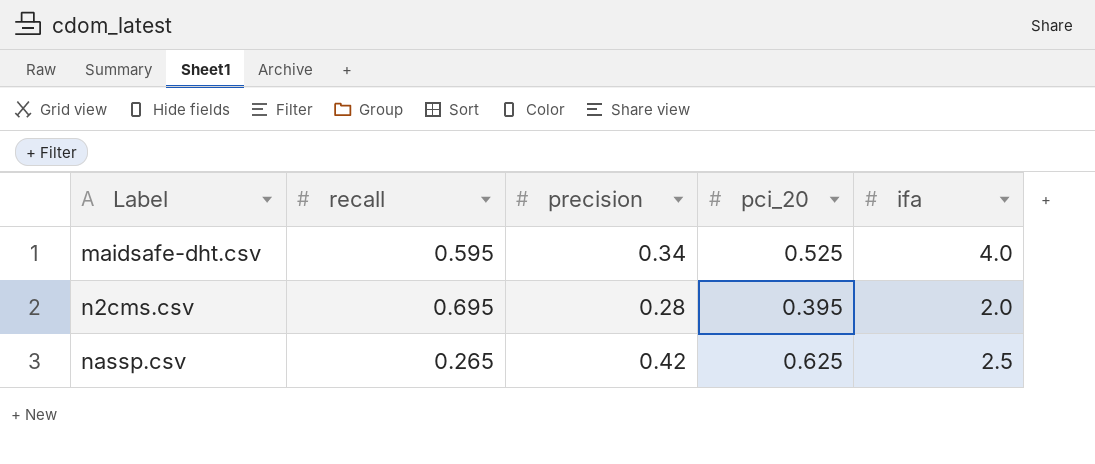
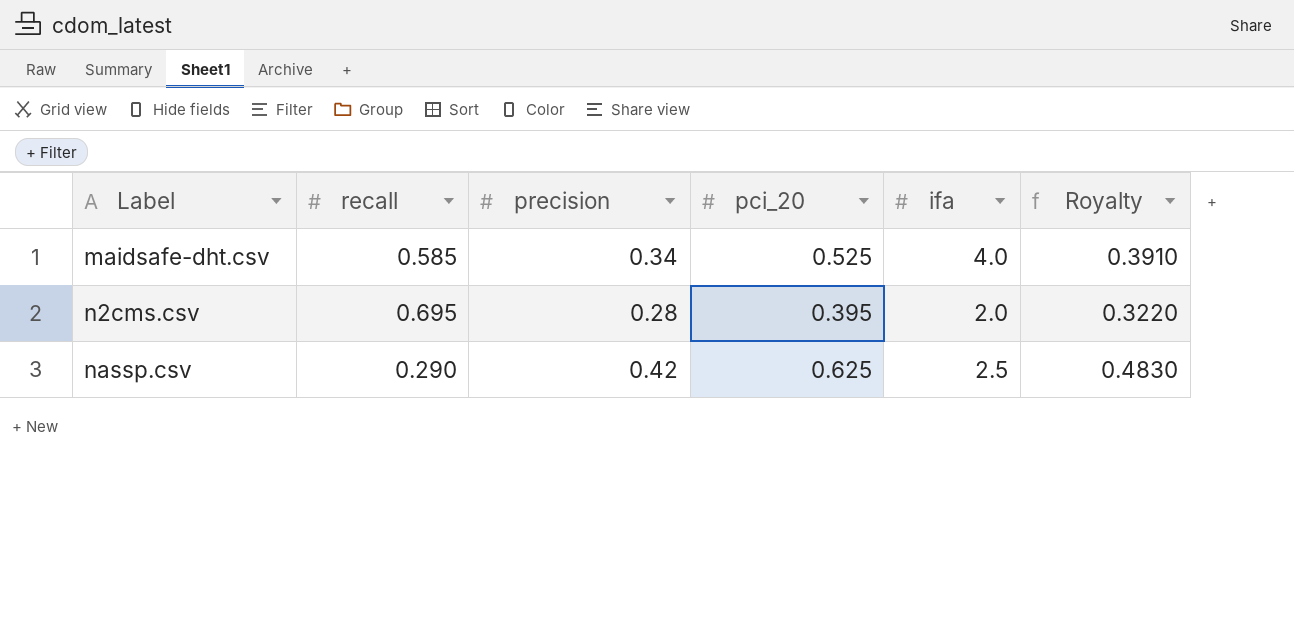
column Royalty | formula: none -> [precision] * 1.15
maidsafe-dht.csv | recall: 0.595 -> 0.585
nassp.csv | recall: 0.265 -> 0.290

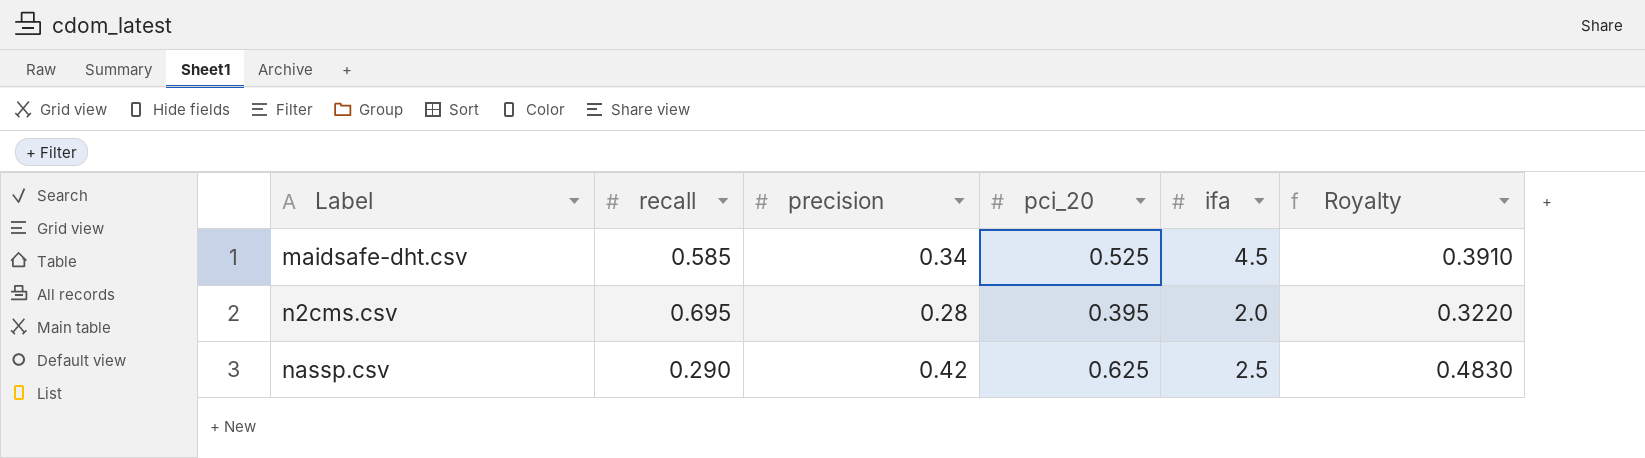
maidsafe-dht.csv | ifa: 4.0 -> 4.5

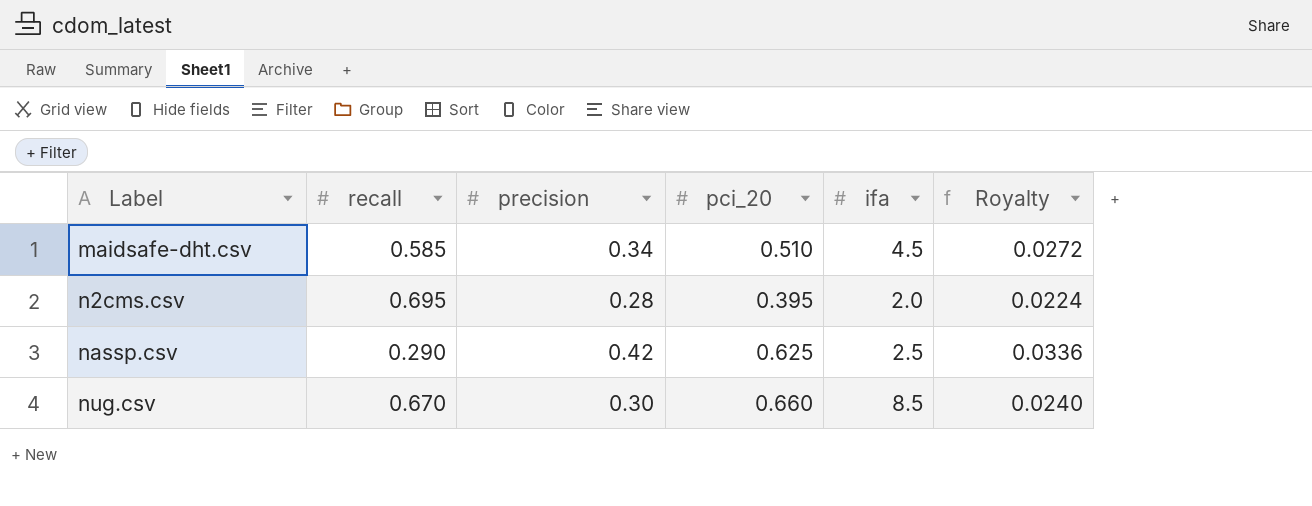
column Royalty | formula: [precision] * 1.15 -> [precision] * 0.08
maidsafe-dht.csv | pci_20: 0.525 -> 0.510
row nug.csv: none -> 0.670 | 0.30 | 0.660 | 8.5 | 0.0240

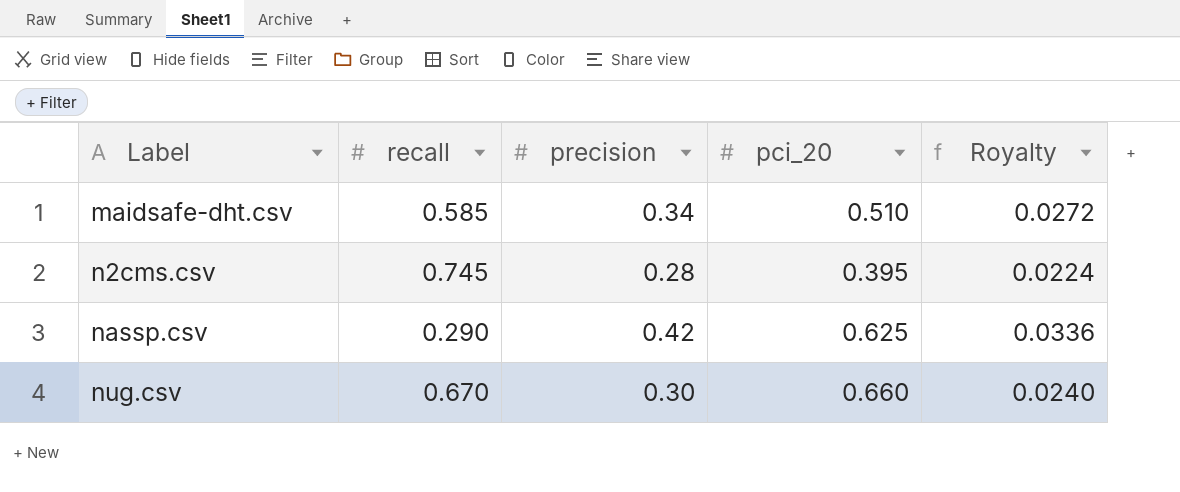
column ifa | position: 5 -> none
n2cms.csv | recall: 0.695 -> 0.745

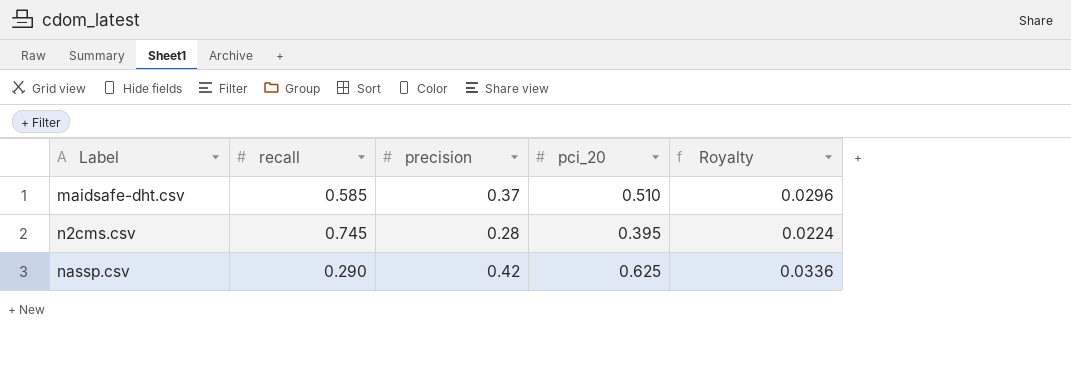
row nug.csv: 0.670 | 0.30 | 0.660 | 0.0240 -> none
maidsafe-dht.csv | precision: 0.34 -> 0.37
maidsafe-dht.csv | Royalty: 0.0272 -> 0.0296

